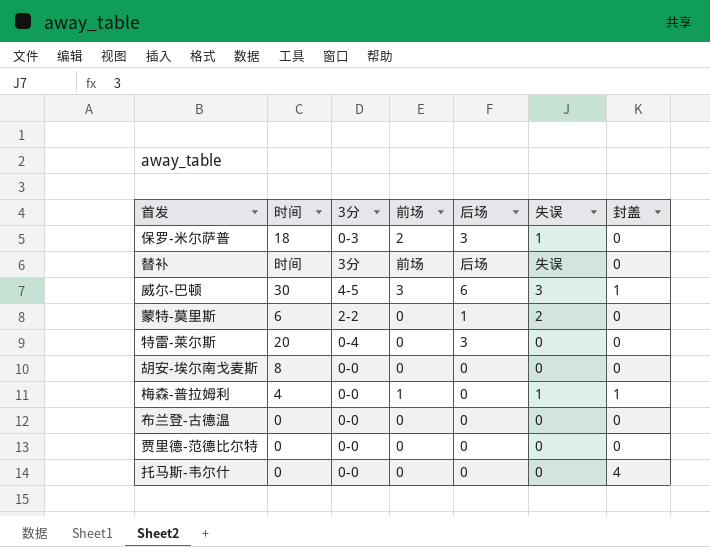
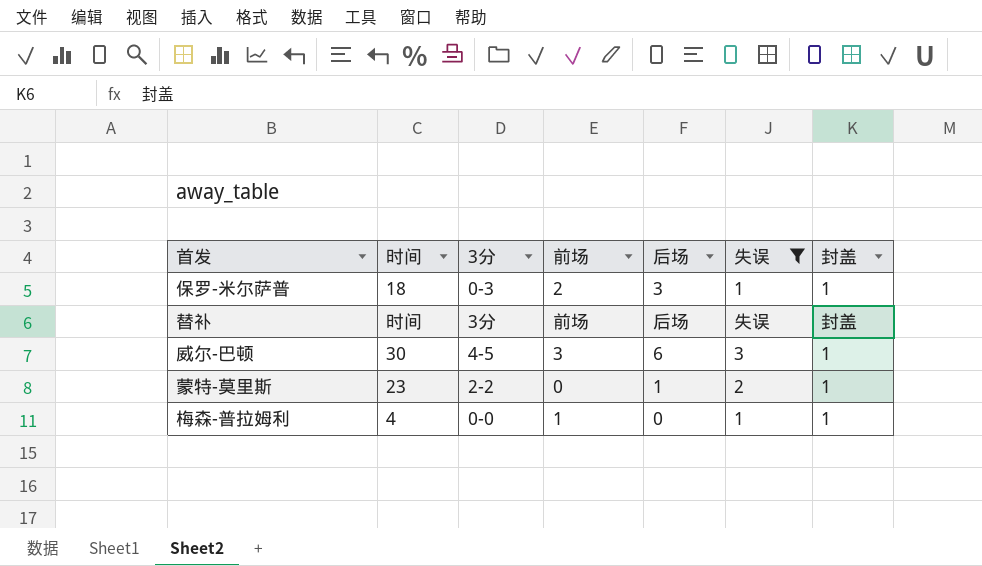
filter: none -> 失误 != 0
保罗-米尔萨普 | 封盖: 0 -> 1
替补 | 封盖: 0 -> 封盖
蒙特-莫里斯 | 时间: 6 -> 23
蒙特-莫里斯 | 封盖: 0 -> 1

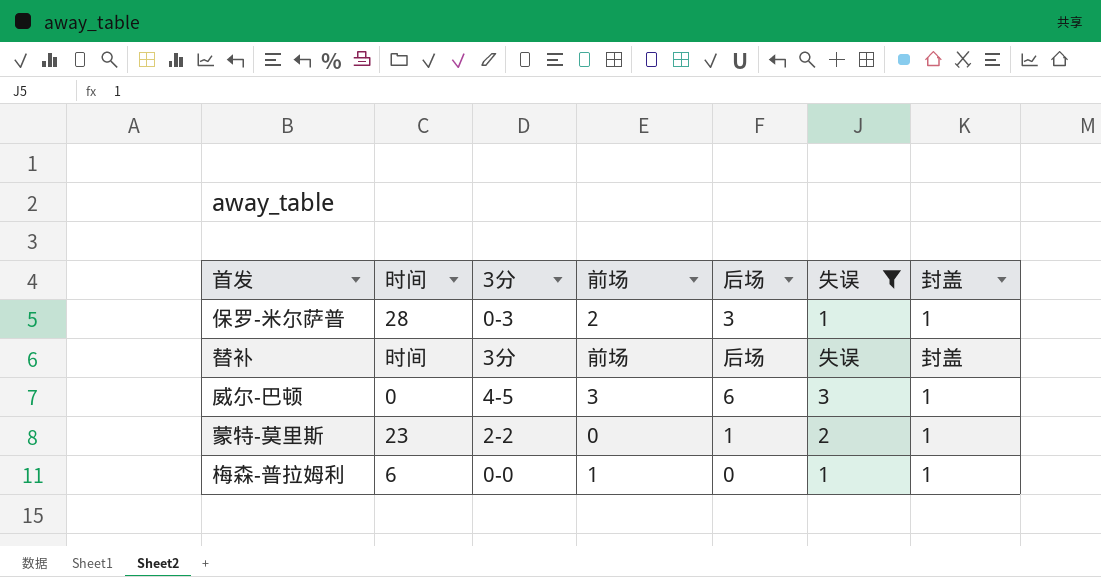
保罗-米尔萨普 | 时间: 18 -> 28
威尔-巴顿 | 时间: 30 -> 0
梅森-普拉姆利 | 时间: 4 -> 6

